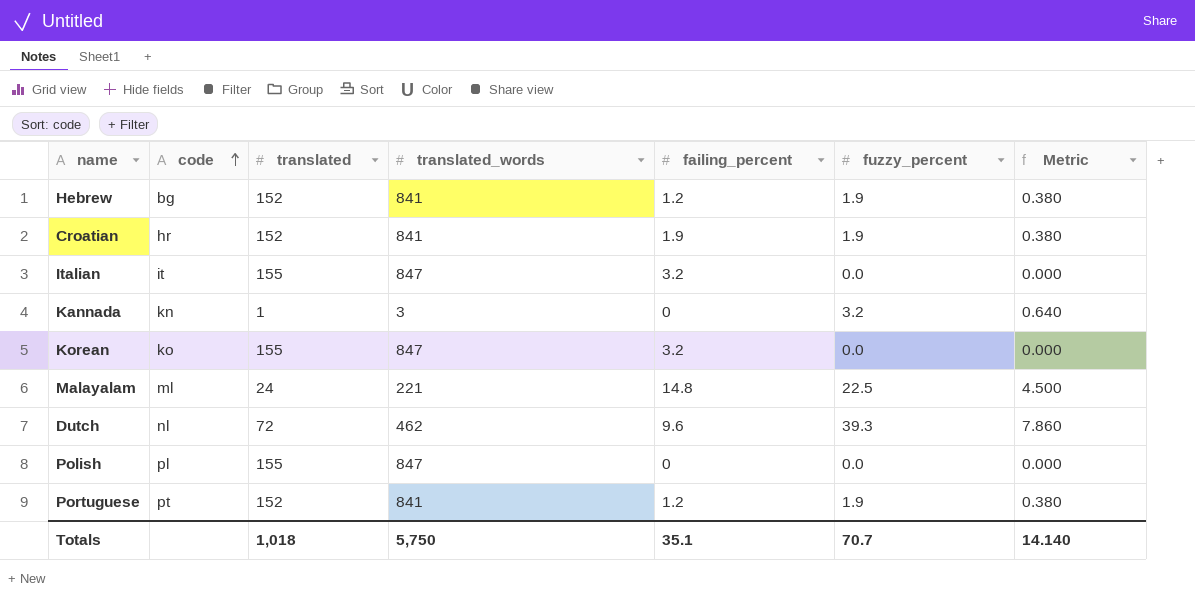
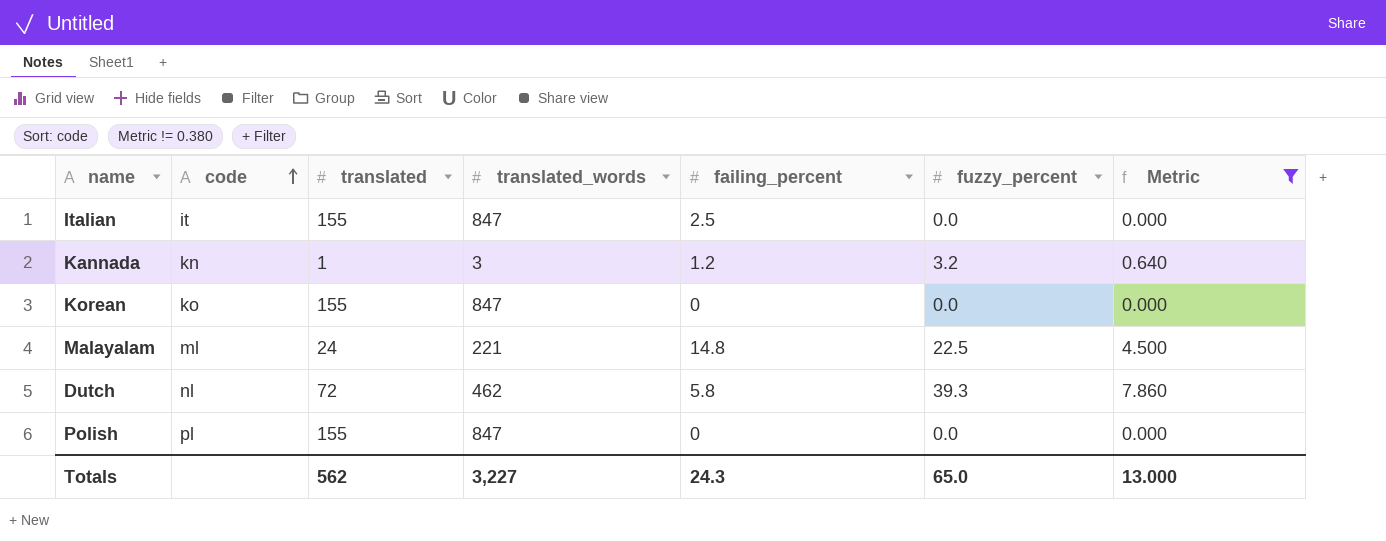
filter: none -> Metric != 0.380
Italian | failing_percent: 3.2 -> 2.5
Kannada | failing_percent: 0 -> 1.2
Korean | failing_percent: 3.2 -> 0
Dutch | failing_percent: 9.6 -> 5.8
Totals | translated: 1,018 -> 562
Totals | translated_words: 5,750 -> 3,227
Totals | failing_percent: 35.1 -> 24.3
Totals | fuzzy_percent: 70.7 -> 65.0
Totals | Metric: 14.140 -> 13.000

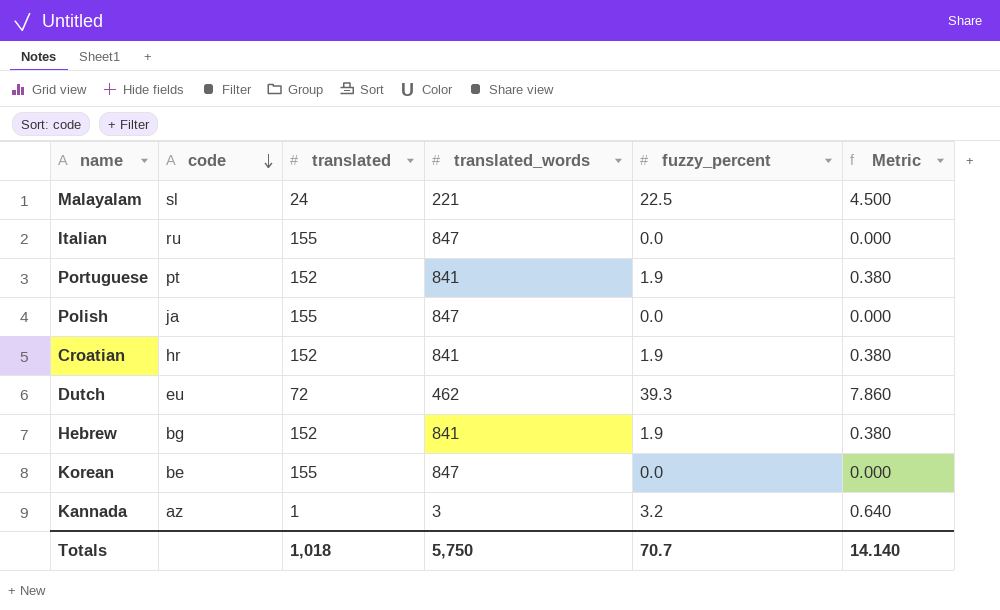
filter: Metric != 0.380 -> none
row order: code ascending -> code descending
column failing_percent | position: 5 -> none
Malayalam | code: ml -> sl
Italian | code: it -> ru
Polish | code: pl -> ja
Dutch | code: nl -> eu
Korean | code: ko -> be
Kannada | code: kn -> az
Totals | translated: 562 -> 1,018
Totals | translated_words: 3,227 -> 5,750
Totals | fuzzy_percent: 65.0 -> 70.7
Totals | Metric: 13.000 -> 14.140

